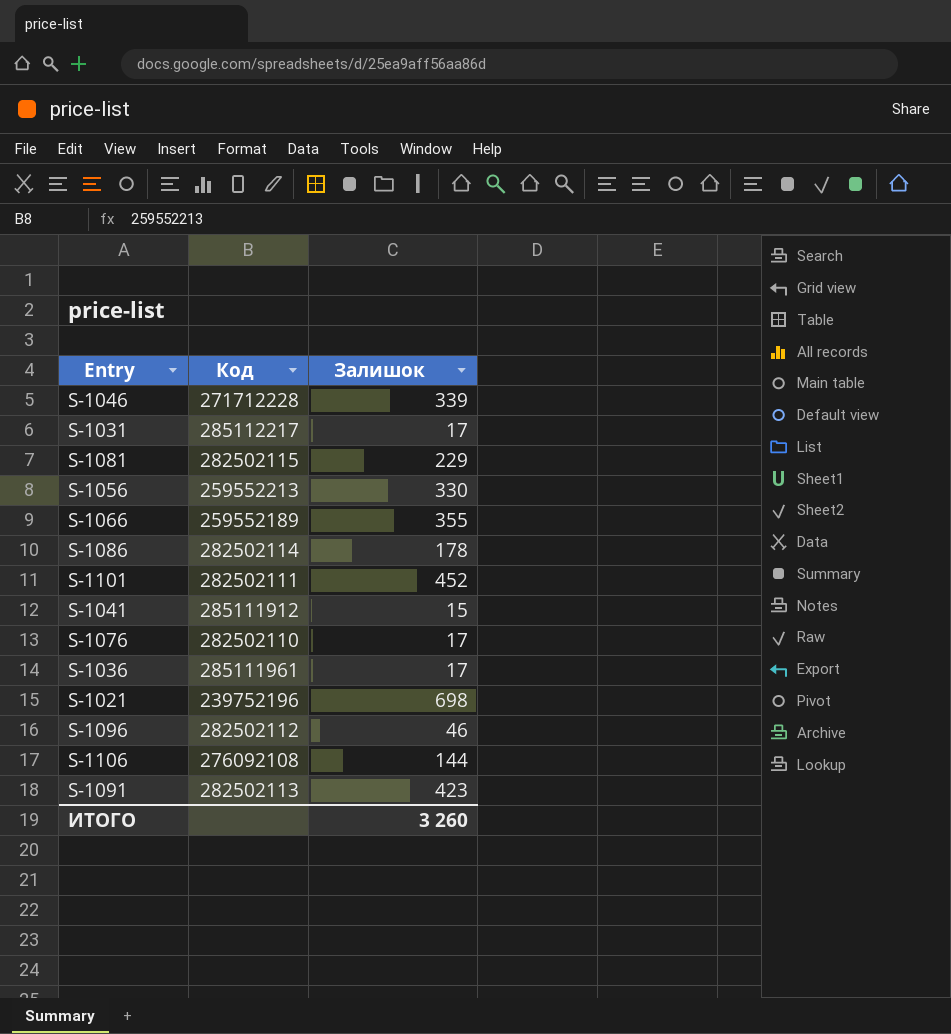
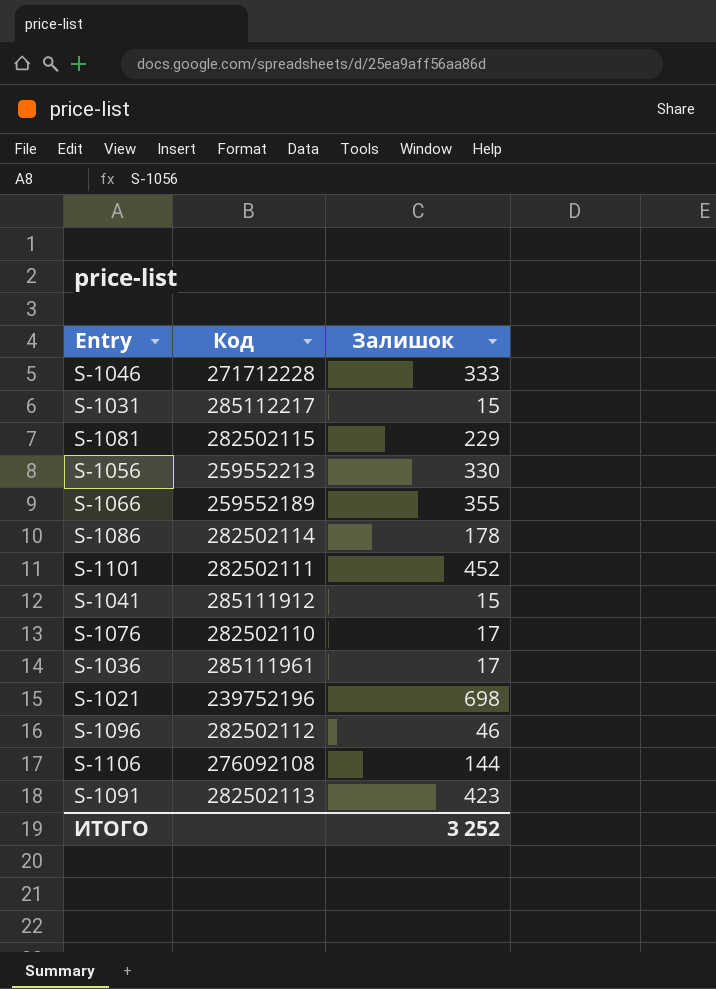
S-1046 | Залишок: 339 -> 333
S-1031 | Залишок: 17 -> 15
ИТОГО | Залишок: 3 260 -> 3 252

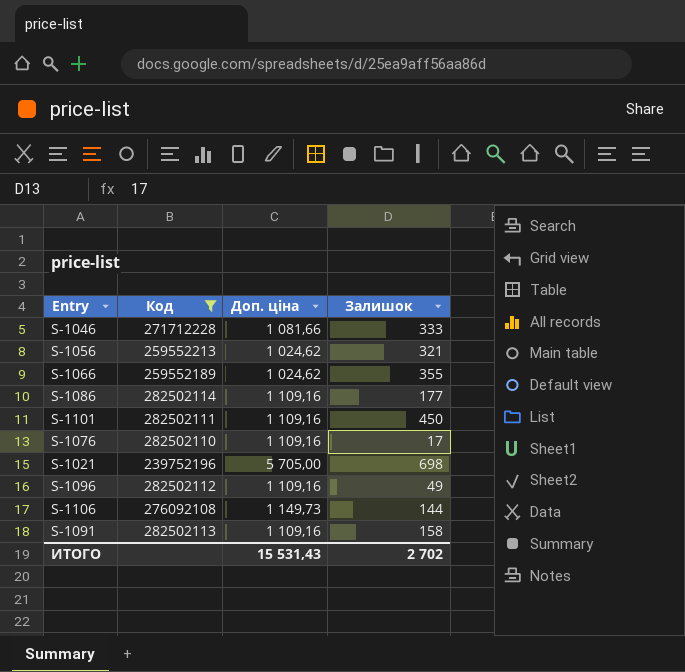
filter: none -> Код <= 282502114
column Доп. ціна | position: none -> 3
S-1056 | Залишок: 330 -> 321
S-1086 | Залишок: 178 -> 177
S-1101 | Залишок: 452 -> 450
S-1096 | Залишок: 46 -> 49
S-1091 | Залишок: 423 -> 158
ИТОГО | Залишок: 3 252 -> 2 702

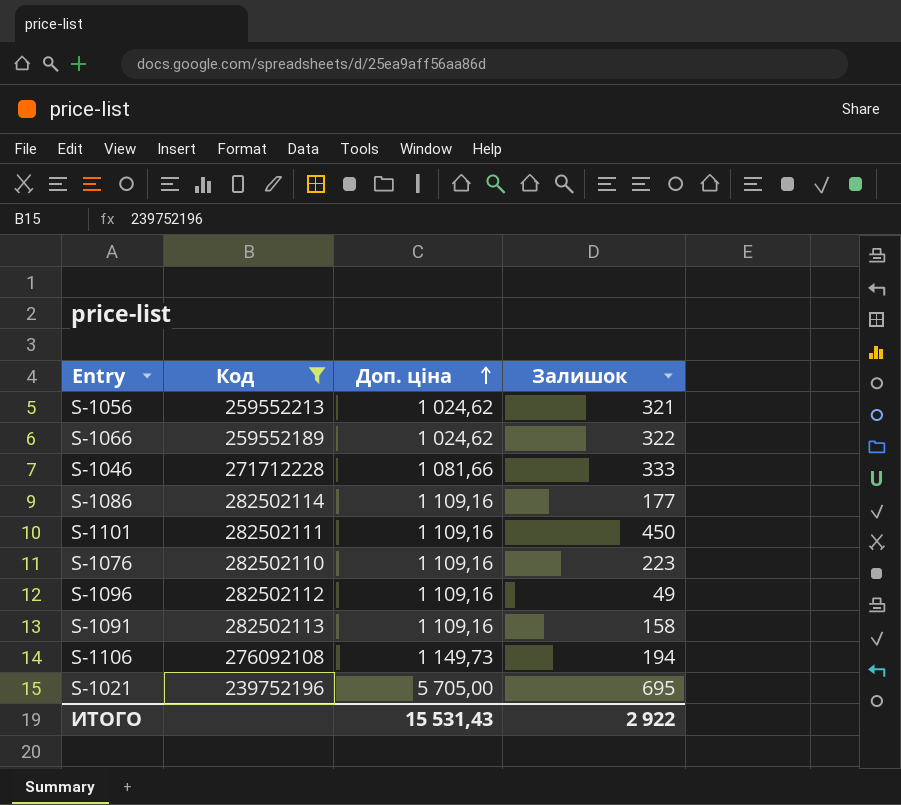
row order: none -> Доп. ціна ascending
S-1066 | Залишок: 355 -> 322
S-1076 | Залишок: 17 -> 223
S-1106 | Залишок: 144 -> 194
S-1021 | Залишок: 698 -> 695
ИТОГО | Залишок: 2 702 -> 2 922

